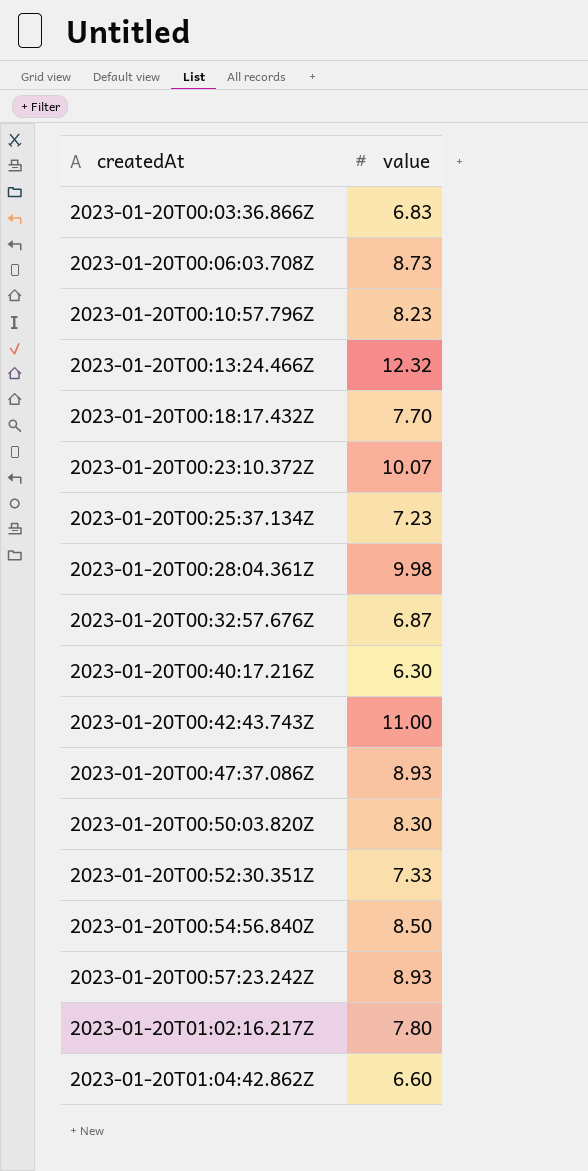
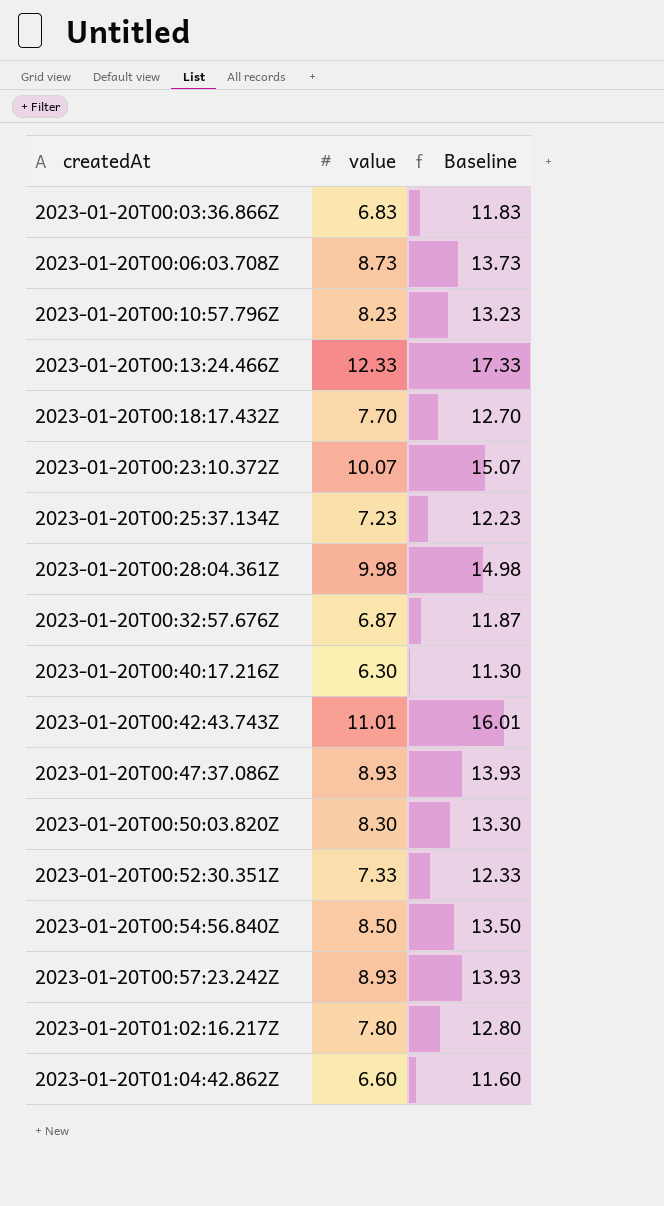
column Baseline | formula: none -> [value] + 5
2023-01-20T00:13:24.466Z | value: 12.32 -> 12.33
2023-01-20T00:42:43.743Z | value: 11.00 -> 11.01

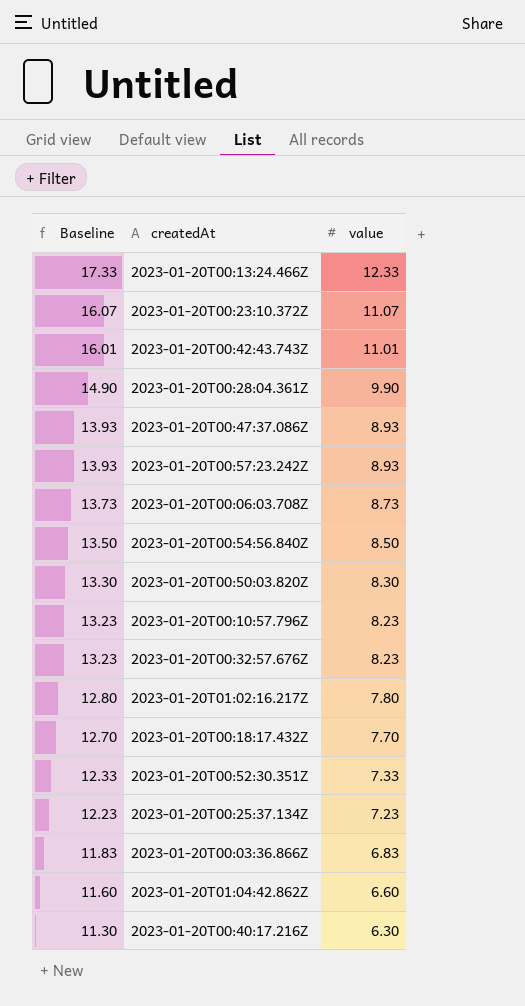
row order: createdAt ascending -> Baseline descending
column Baseline | position: 3 -> 1
2023-01-20T00:23:10.372Z | Baseline: 15.07 -> 16.07
2023-01-20T00:23:10.372Z | value: 10.07 -> 11.07
2023-01-20T00:28:04.361Z | Baseline: 14.98 -> 14.90
2023-01-20T00:28:04.361Z | value: 9.98 -> 9.90
2023-01-20T00:32:57.676Z | Baseline: 11.87 -> 13.23
2023-01-20T00:32:57.676Z | value: 6.87 -> 8.23

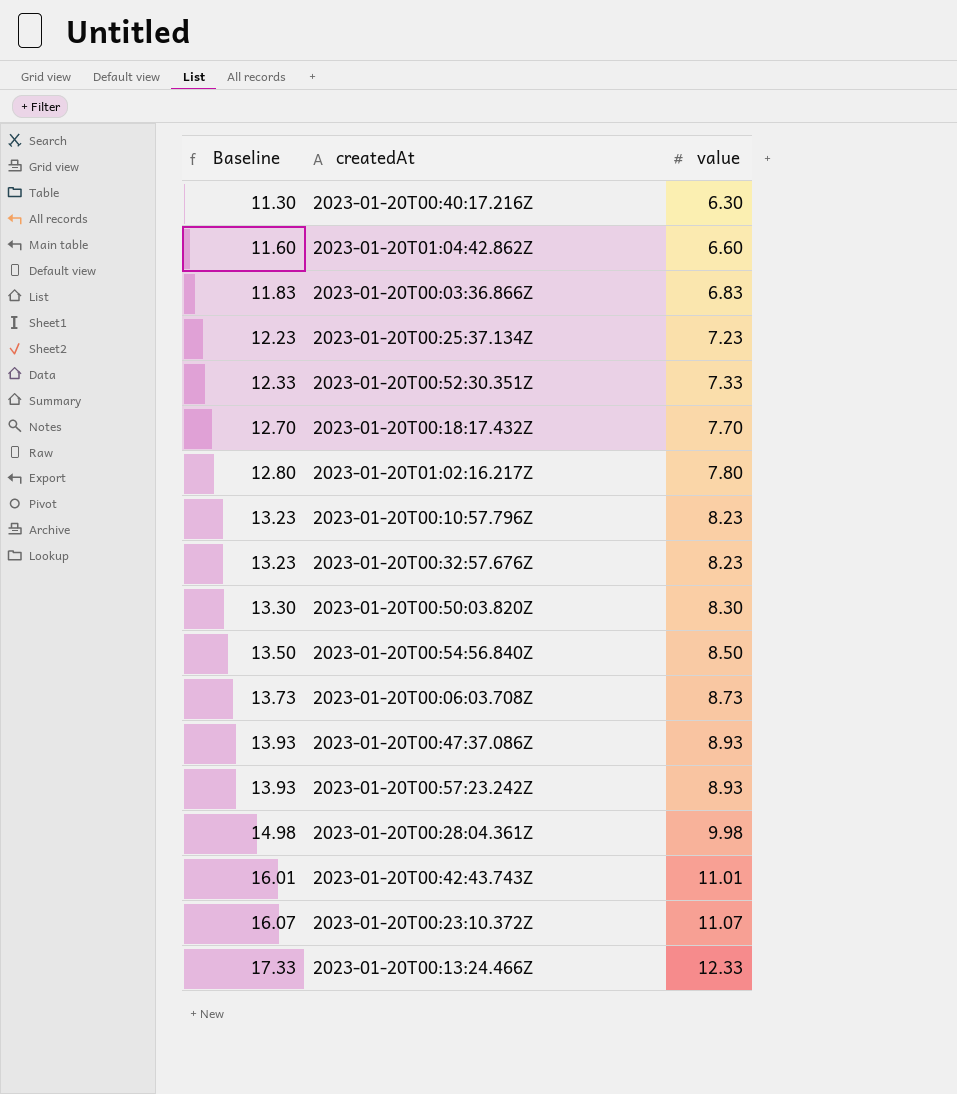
row order: Baseline descending -> Baseline ascending
2023-01-20T00:28:04.361Z | Baseline: 14.90 -> 14.98
2023-01-20T00:28:04.361Z | value: 9.90 -> 9.98

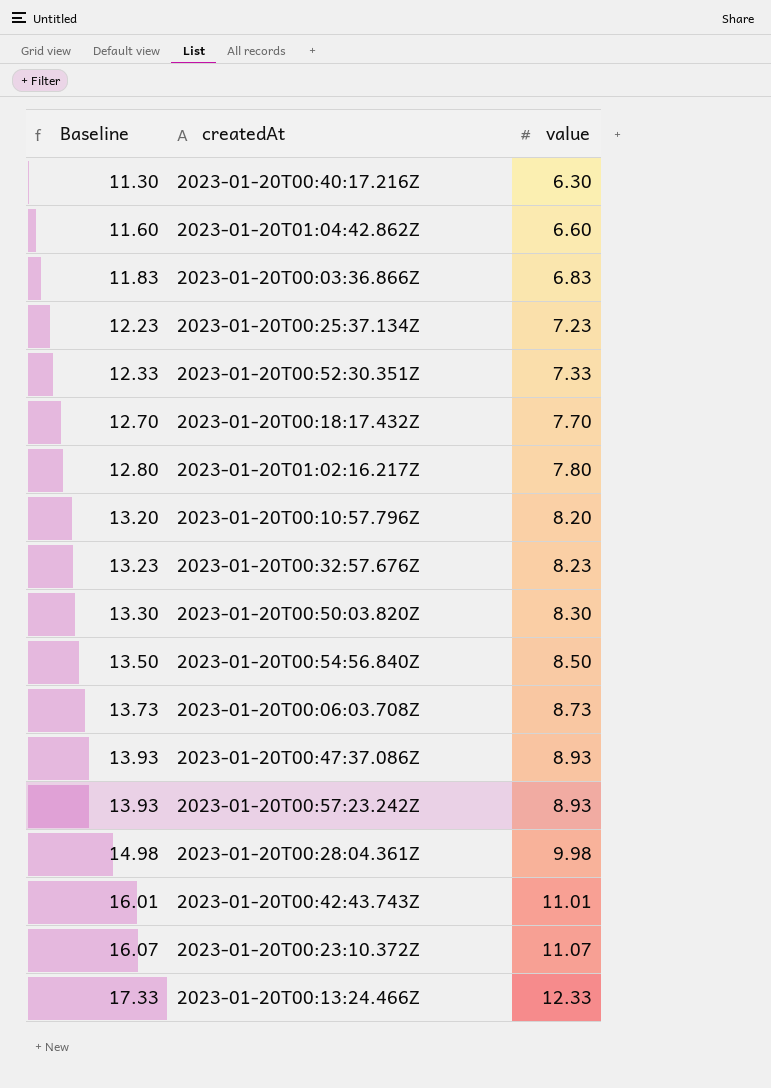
2023-01-20T00:10:57.796Z | Baseline: 13.23 -> 13.20
2023-01-20T00:10:57.796Z | value: 8.23 -> 8.20

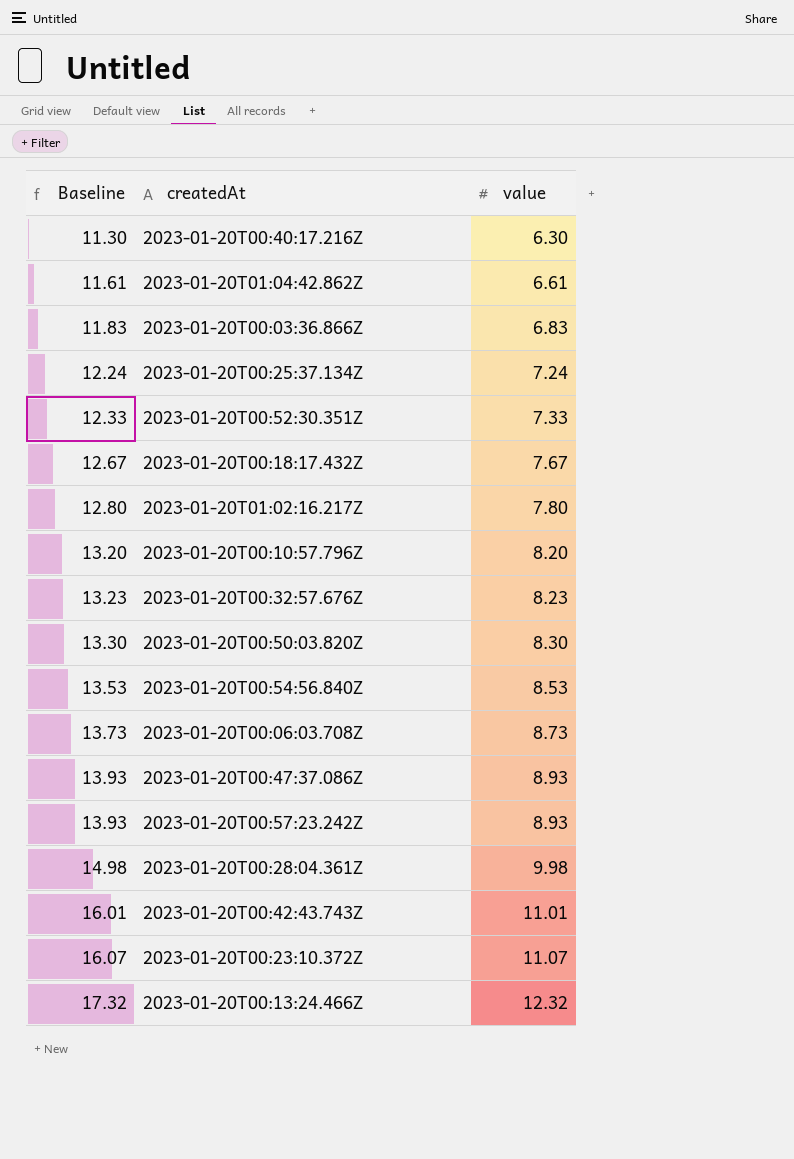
2023-01-20T01:04:42.862Z | Baseline: 11.60 -> 11.61
2023-01-20T01:04:42.862Z | value: 6.60 -> 6.61
2023-01-20T00:25:37.134Z | Baseline: 12.23 -> 12.24
2023-01-20T00:25:37.134Z | value: 7.23 -> 7.24
2023-01-20T00:18:17.432Z | Baseline: 12.70 -> 12.67
2023-01-20T00:18:17.432Z | value: 7.70 -> 7.67
2023-01-20T00:54:56.840Z | Baseline: 13.50 -> 13.53
2023-01-20T00:54:56.840Z | value: 8.50 -> 8.53
2023-01-20T00:13:24.466Z | Baseline: 17.33 -> 17.32
2023-01-20T00:13:24.466Z | value: 12.33 -> 12.32

